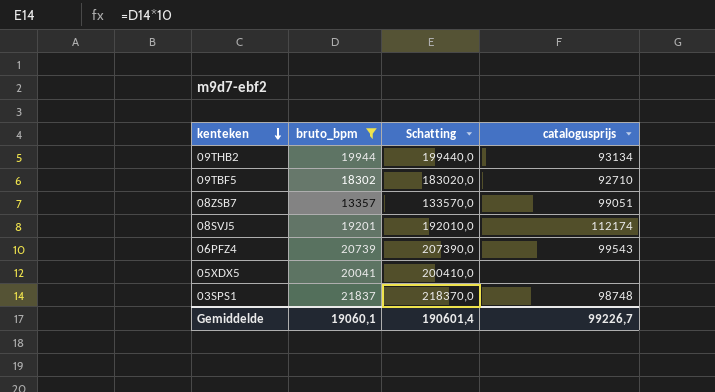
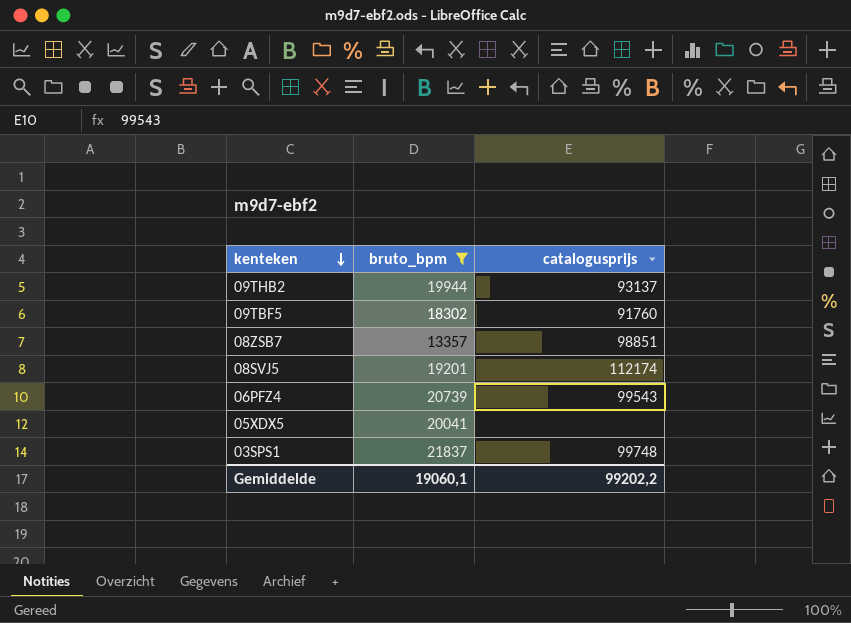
column Schatting | formula: [bruto_bpm] * 10 -> none
09THB2 | catalogusprijs: 93134 -> 93137
09TBF5 | catalogusprijs: 92710 -> 91760
08ZSB7 | catalogusprijs: 99051 -> 98851
03SPS1 | catalogusprijs: 98748 -> 99748
Gemiddelde | catalogusprijs: 99226,7 -> 99202,2

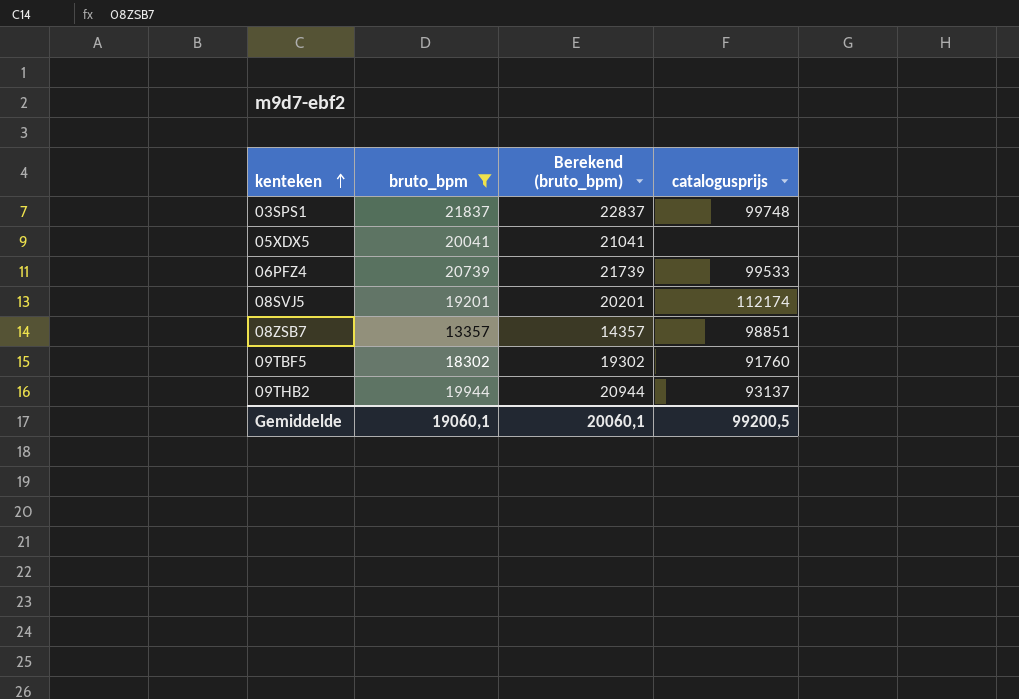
row order: kenteken descending -> kenteken ascending
column Berekend (bruto_bpm) | formula: none -> [bruto_bpm] + 1000
06PFZ4 | catalogusprijs: 99543 -> 99533
Gemiddelde | catalogusprijs: 99202,2 -> 99200,5

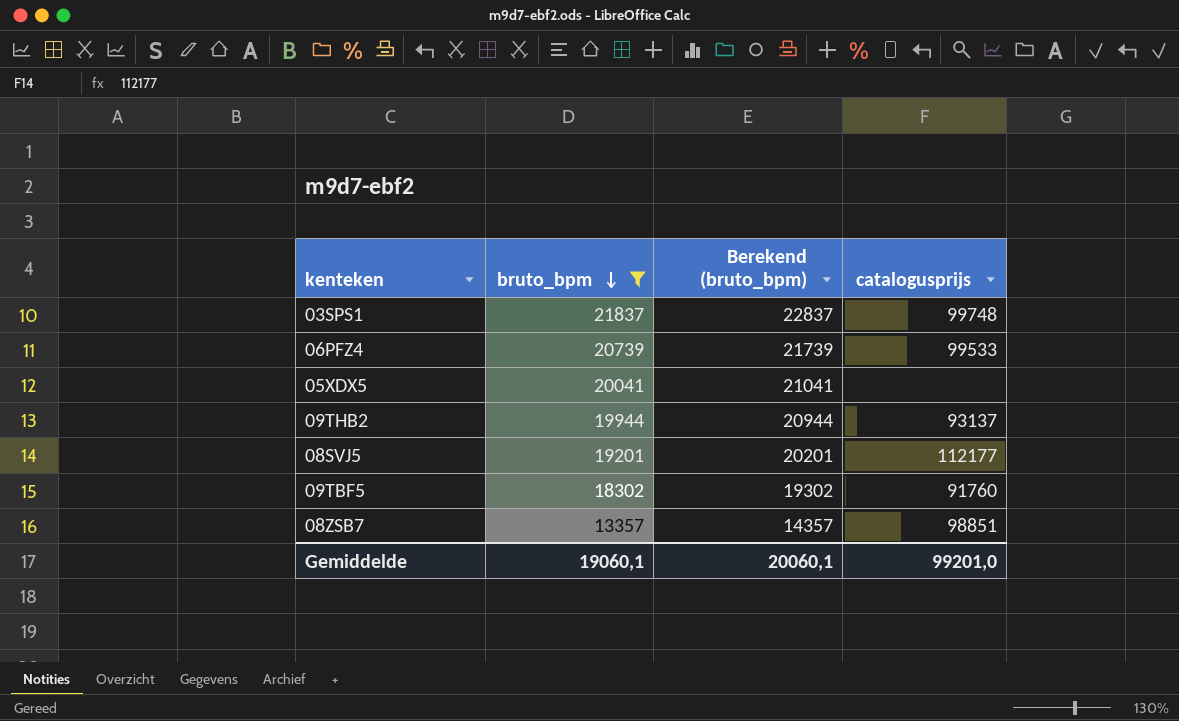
row order: kenteken ascending -> bruto_bpm descending
08SVJ5 | catalogusprijs: 112174 -> 112177
Gemiddelde | catalogusprijs: 99200,5 -> 99201,0

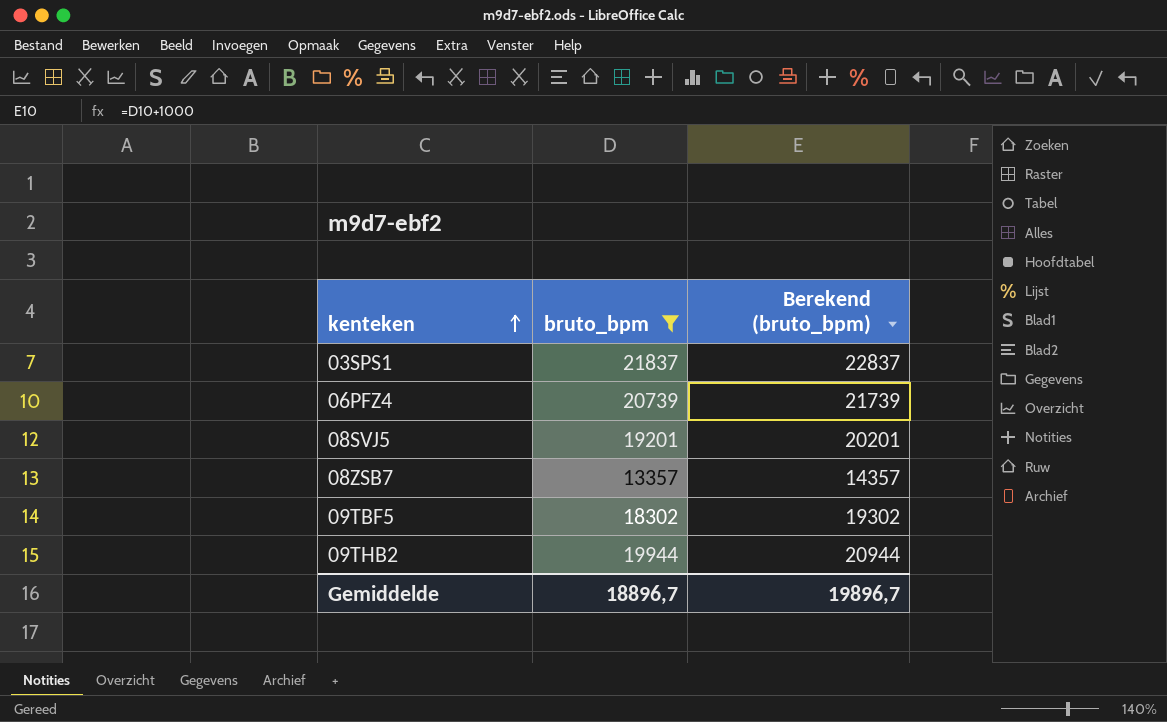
row order: bruto_bpm descending -> kenteken ascending
column catalogusprijs | position: 4 -> none
row 05XDX5: 20041 | 21041 | none -> none
Gemiddelde | bruto_bpm: 19060,1 -> 18896,7
Gemiddelde | Berekend (bruto_bpm): 20060,1 -> 19896,7

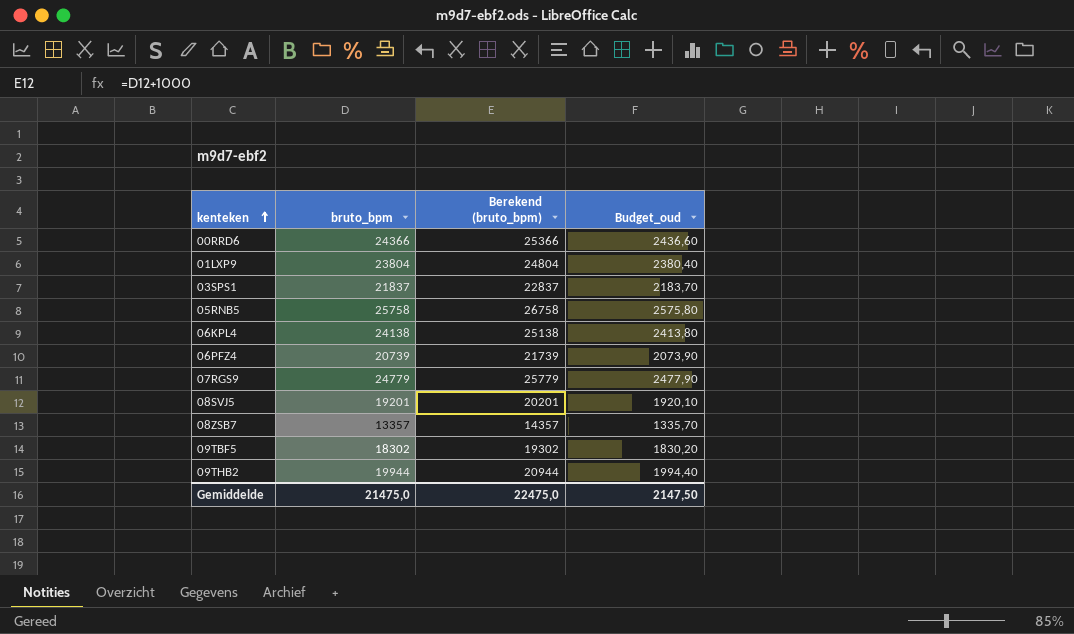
filter: bruto_bpm <= 21837 -> none
column Budget_oud | formula: none -> [bruto_bpm] * 0,1
Gemiddelde | bruto_bpm: 18896,7 -> 21475,0
Gemiddelde | Berekend (bruto_bpm): 19896,7 -> 22475,0

